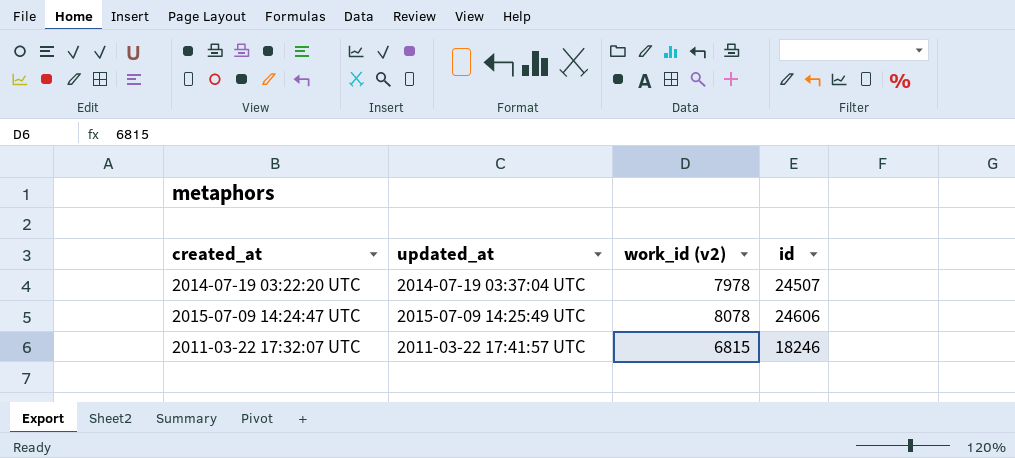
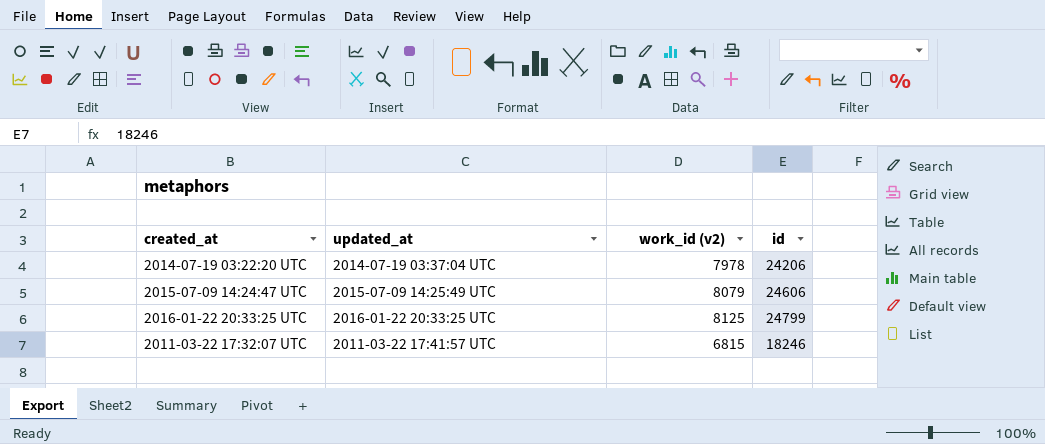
2014-07-19 03:22:20 UTC | id: 24507 -> 24206
2015-07-09 14:24:47 UTC | work_id (v2): 8078 -> 8079
row 2016-01-22 20:33:25 UTC: none -> 2016-01-22 20:33:25 UTC | 8125 | 24799

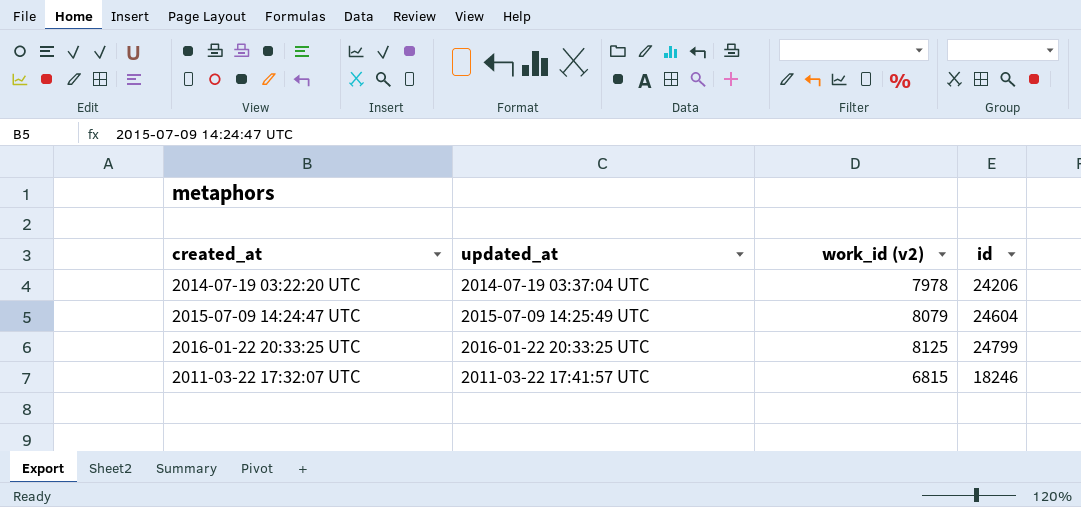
2015-07-09 14:24:47 UTC | id: 24606 -> 24604

